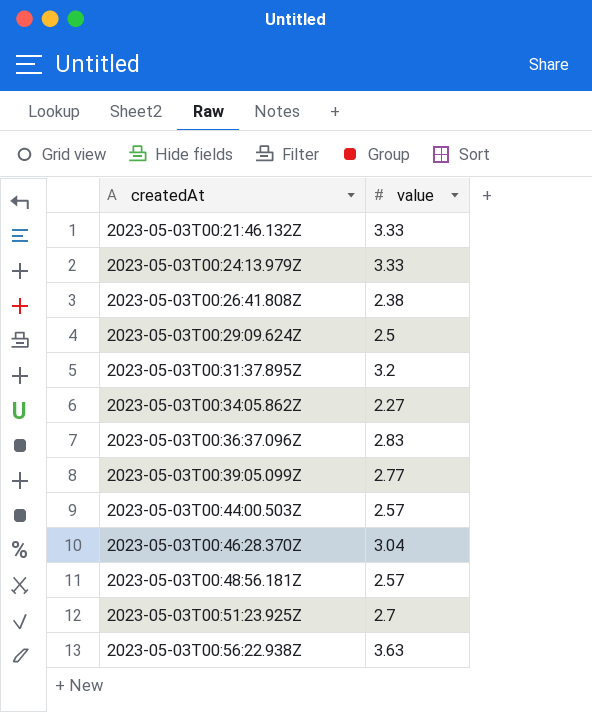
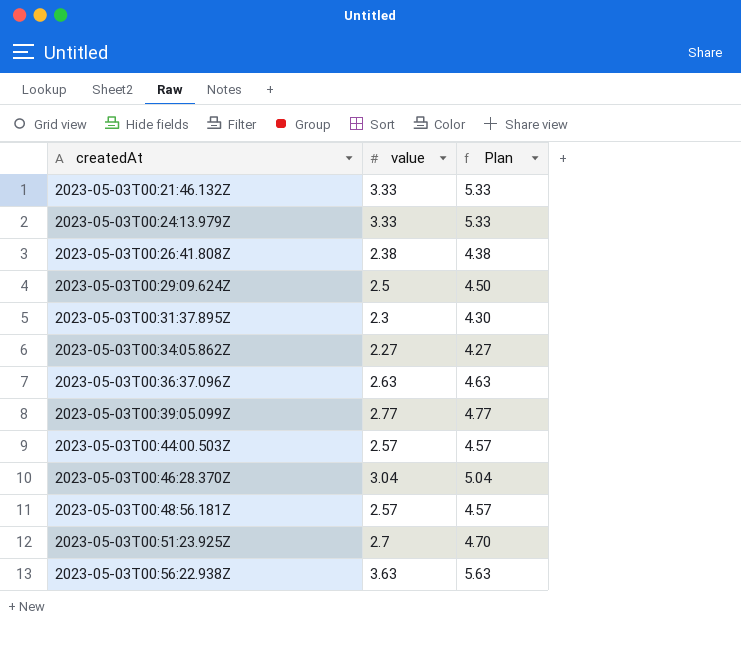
column Plan | formula: none -> [value] + 2
2023-05-03T00:31:37.895Z | value: 3.2 -> 2.3
2023-05-03T00:36:37.096Z | value: 2.83 -> 2.63

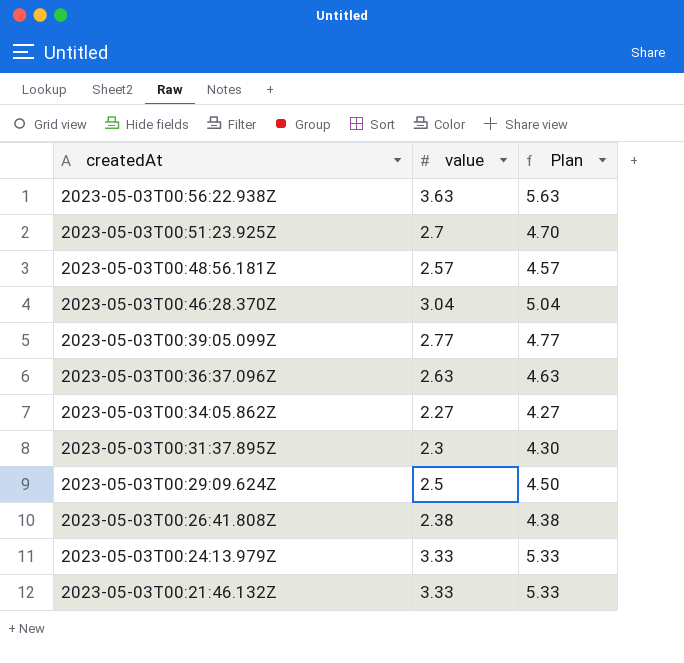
row order: createdAt ascending -> createdAt descending
row 2023-05-03T00:44:00.503Z: 2.57 | 4.57 -> none

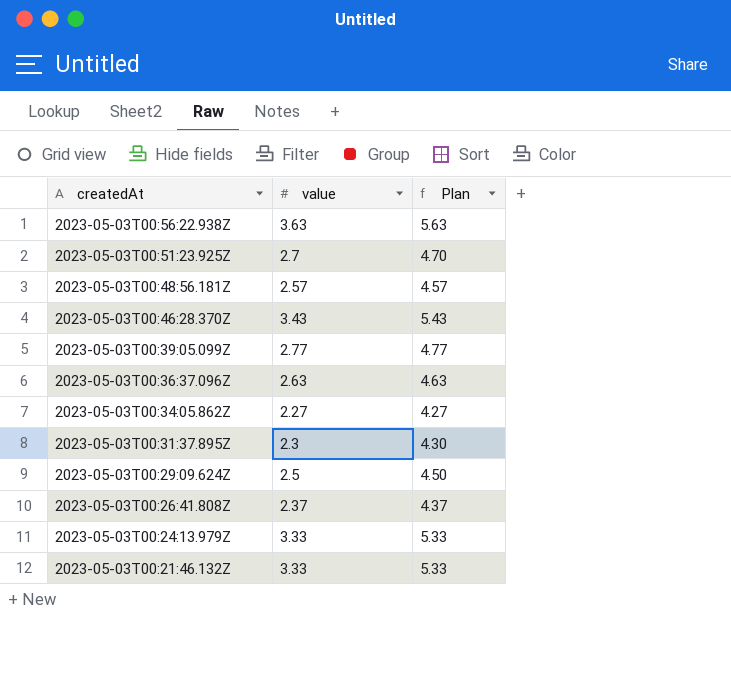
2023-05-03T00:46:28.370Z | value: 3.04 -> 3.43
2023-05-03T00:46:28.370Z | Plan: 5.04 -> 5.43
2023-05-03T00:26:41.808Z | value: 2.38 -> 2.37
2023-05-03T00:26:41.808Z | Plan: 4.38 -> 4.37

